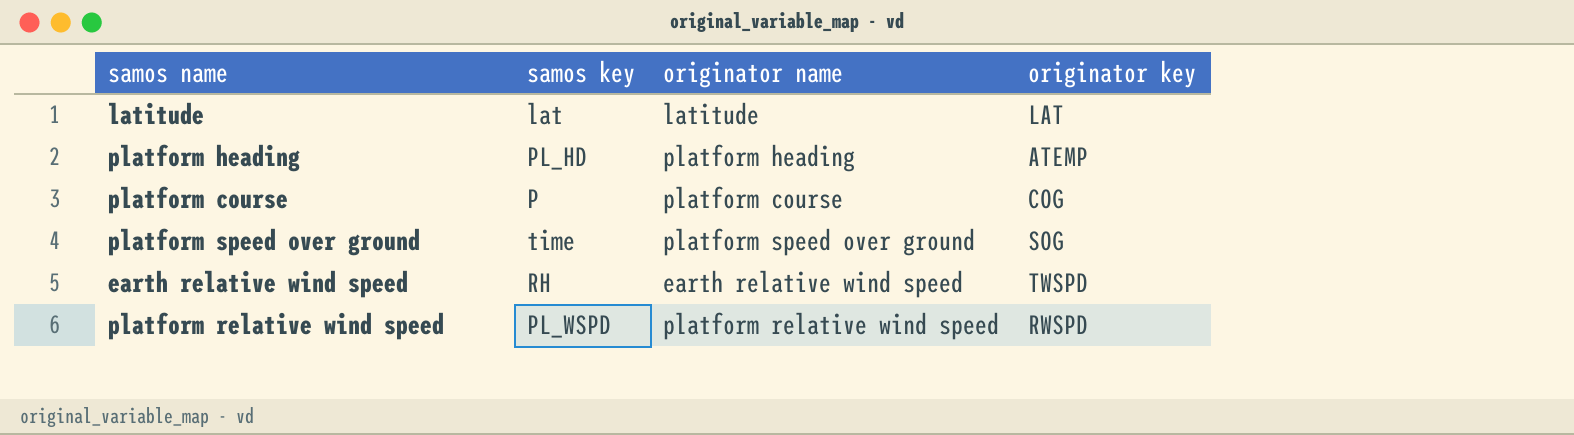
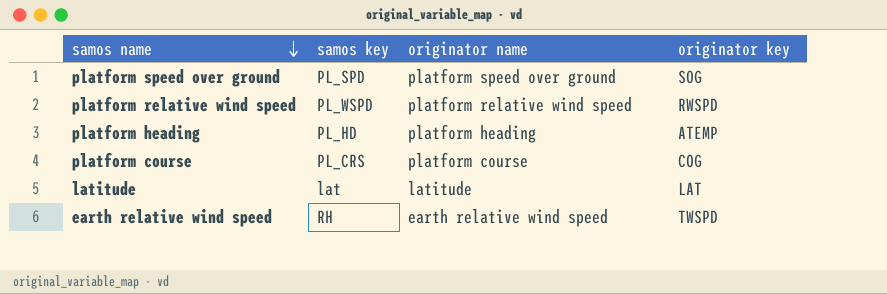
row order: none -> samos name descending
platform speed over ground | samos key: time -> PL_SPD
platform course | samos key: P -> PL_CRS

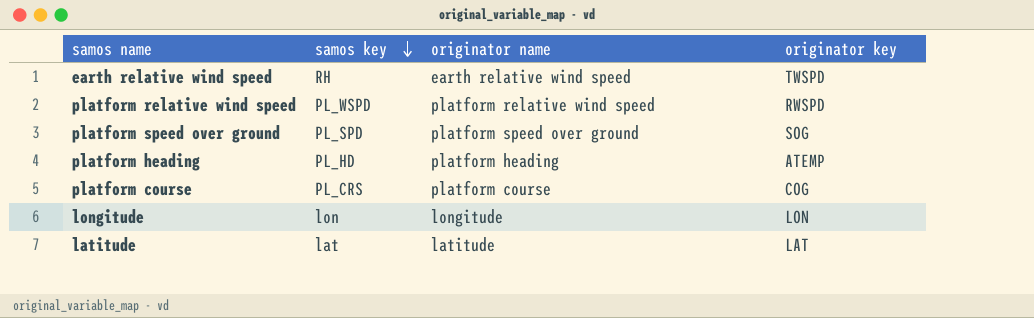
row order: samos name descending -> samos key descending
row longitude: none -> lon | longitude | LON

